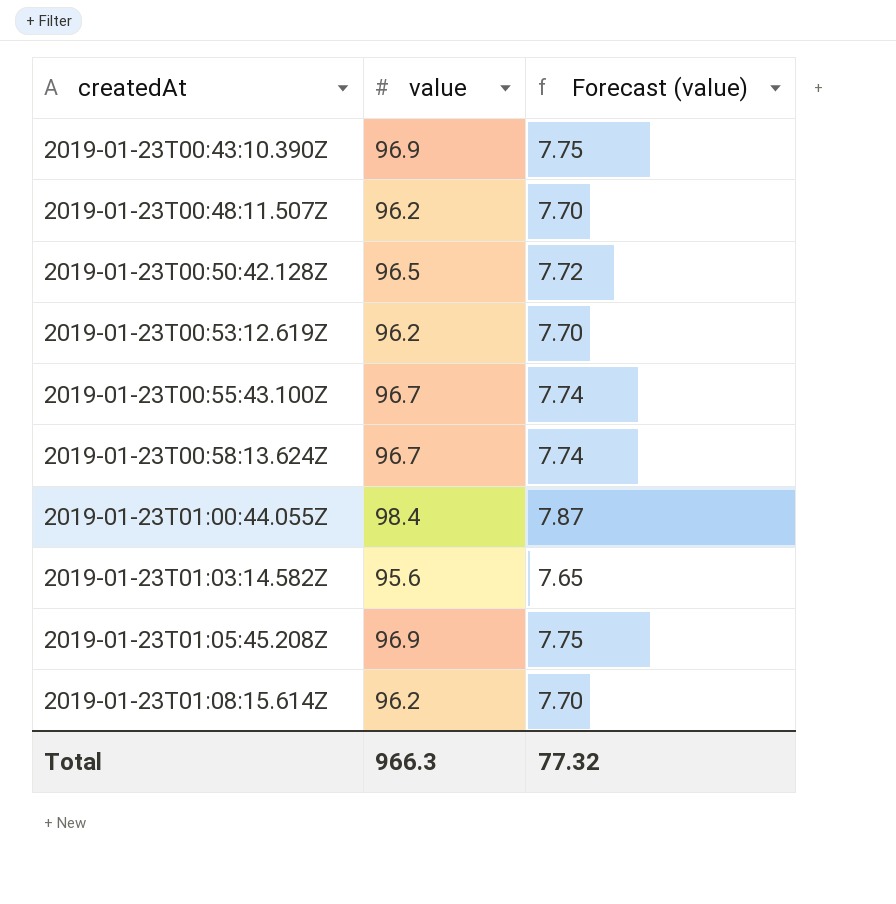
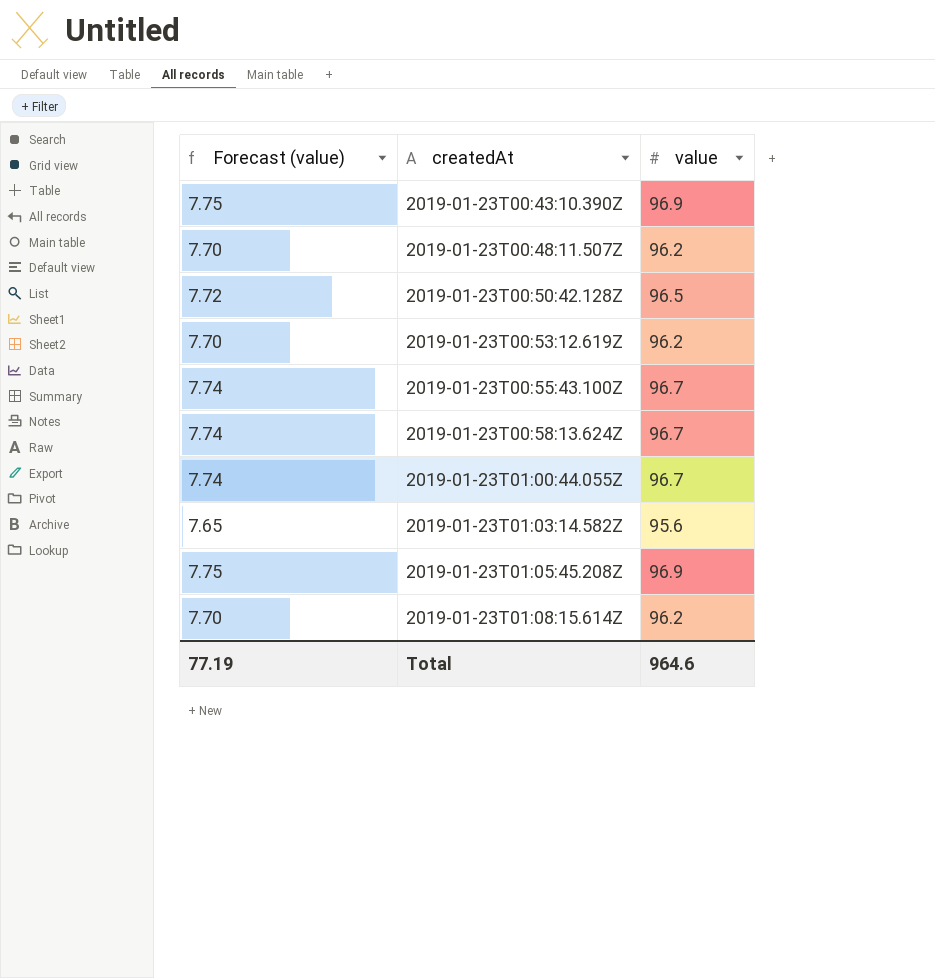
column Forecast (value) | position: 3 -> 1
2019-01-23T01:00:44.055Z | Forecast (value): 7.87 -> 7.74
2019-01-23T01:00:44.055Z | value: 98.4 -> 96.7
Total | Forecast (value): 77.32 -> 77.19
Total | value: 966.3 -> 964.6

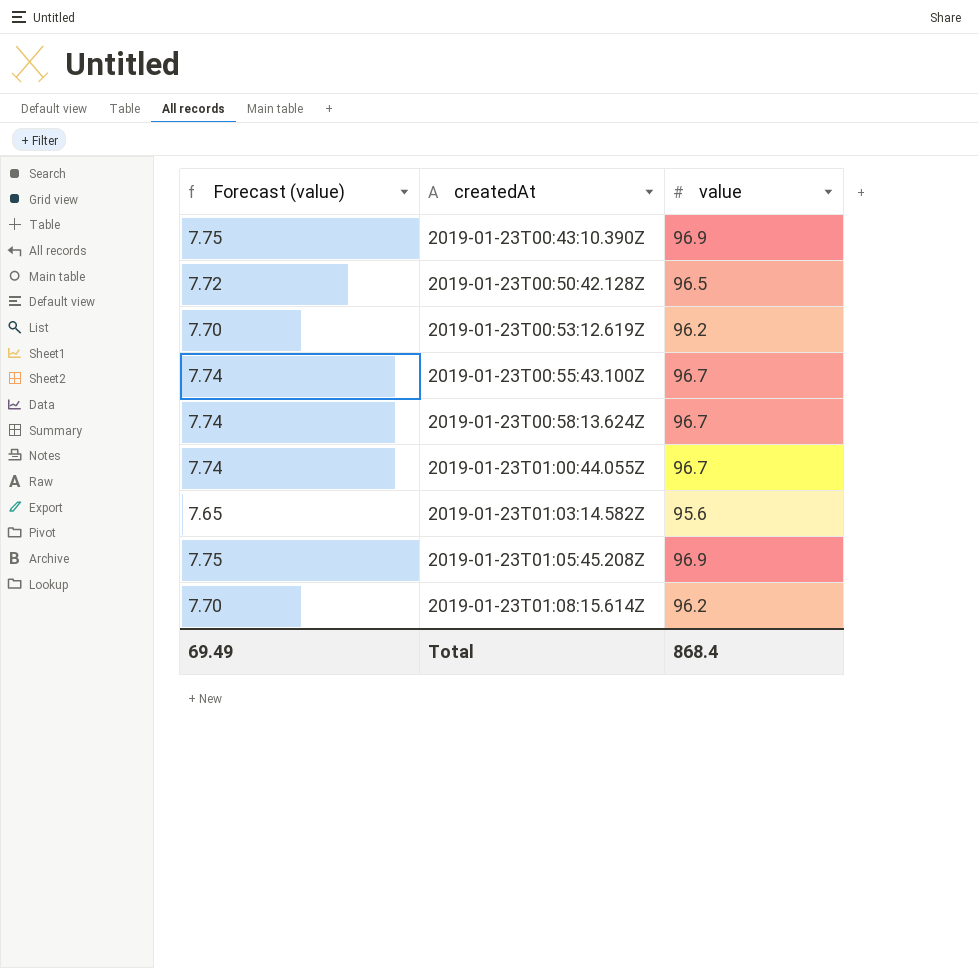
row 2019-01-23T00:48:11.507Z: 7.70 | 96.2 -> none
Total | Forecast (value): 77.19 -> 69.49
Total | value: 964.6 -> 868.4

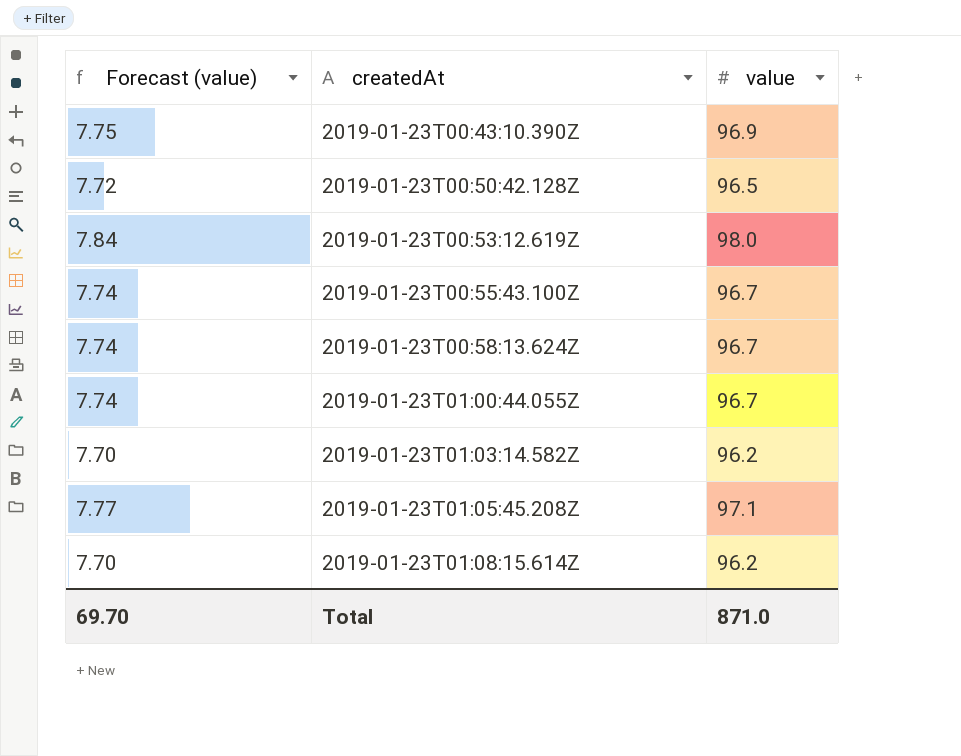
2019-01-23T00:53:12.619Z | Forecast (value): 7.70 -> 7.84
2019-01-23T00:53:12.619Z | value: 96.2 -> 98.0
2019-01-23T01:03:14.582Z | Forecast (value): 7.65 -> 7.70
2019-01-23T01:03:14.582Z | value: 95.6 -> 96.2
2019-01-23T01:05:45.208Z | Forecast (value): 7.75 -> 7.77
2019-01-23T01:05:45.208Z | value: 96.9 -> 97.1
Total | Forecast (value): 69.49 -> 69.70
Total | value: 868.4 -> 871.0

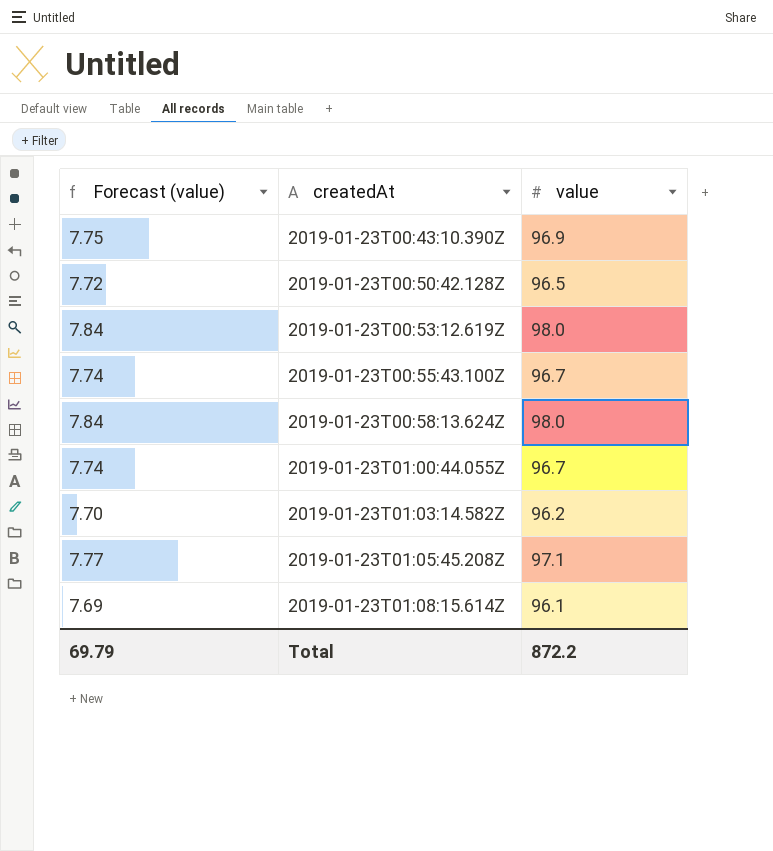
2019-01-23T00:58:13.624Z | Forecast (value): 7.74 -> 7.84
2019-01-23T00:58:13.624Z | value: 96.7 -> 98.0
2019-01-23T01:08:15.614Z | Forecast (value): 7.70 -> 7.69
2019-01-23T01:08:15.614Z | value: 96.2 -> 96.1
Total | Forecast (value): 69.70 -> 69.79
Total | value: 871.0 -> 872.2

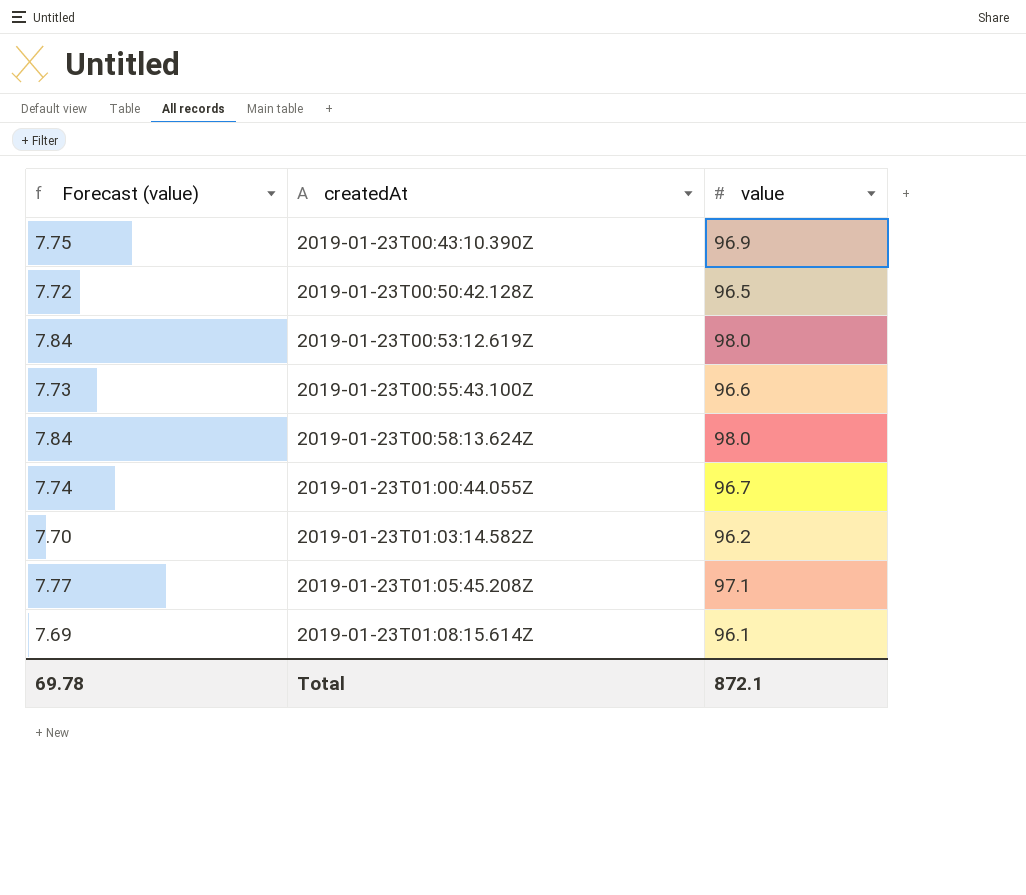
2019-01-23T00:55:43.100Z | Forecast (value): 7.74 -> 7.73
2019-01-23T00:55:43.100Z | value: 96.7 -> 96.6
Total | Forecast (value): 69.79 -> 69.78
Total | value: 872.2 -> 872.1

